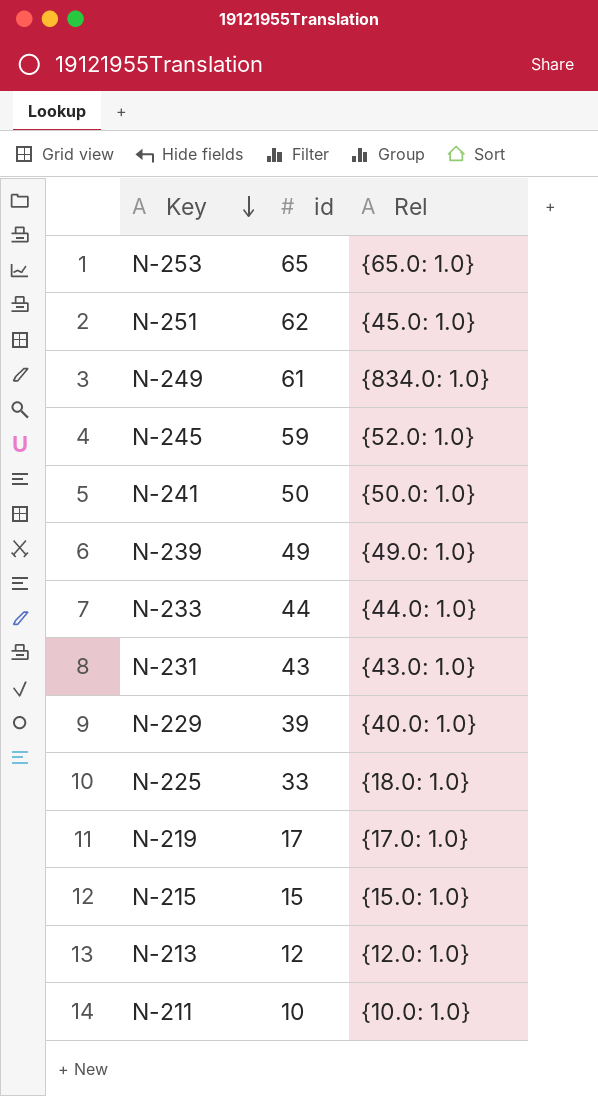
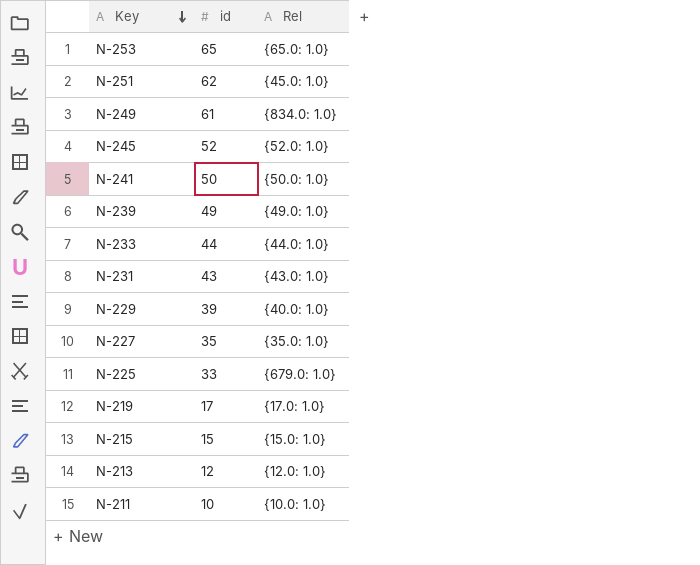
N-245 | id: 59 -> 52
row N-227: none -> 35 | {35.0: 1.0}
N-225 | Rel: {18.0: 1.0} -> {679.0: 1.0}

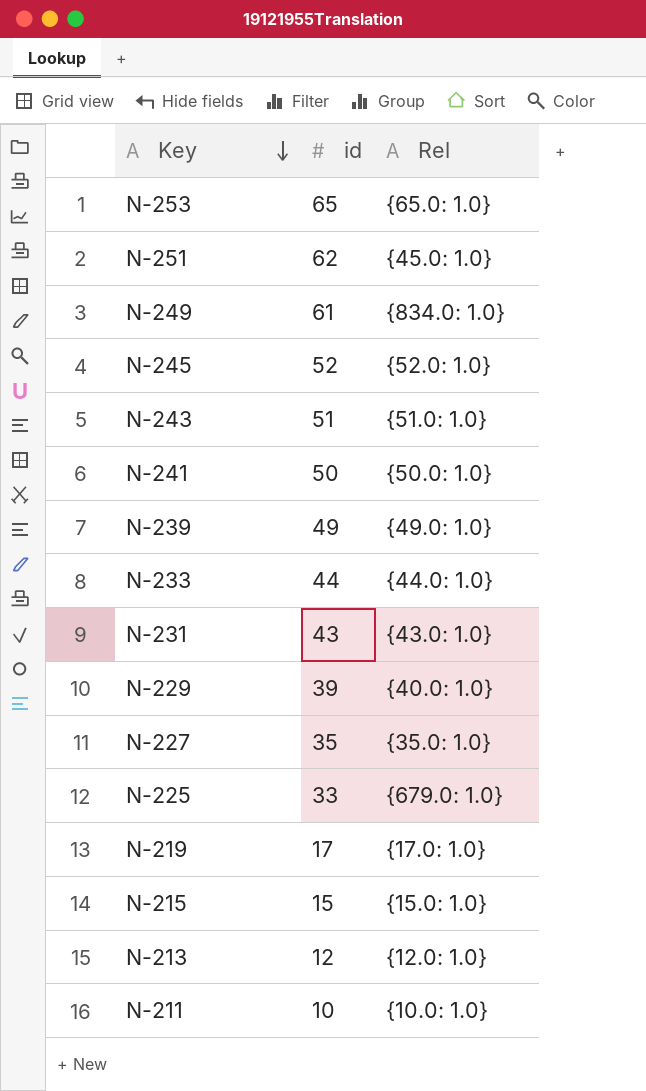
row N-243: none -> 51 | {51.0: 1.0}

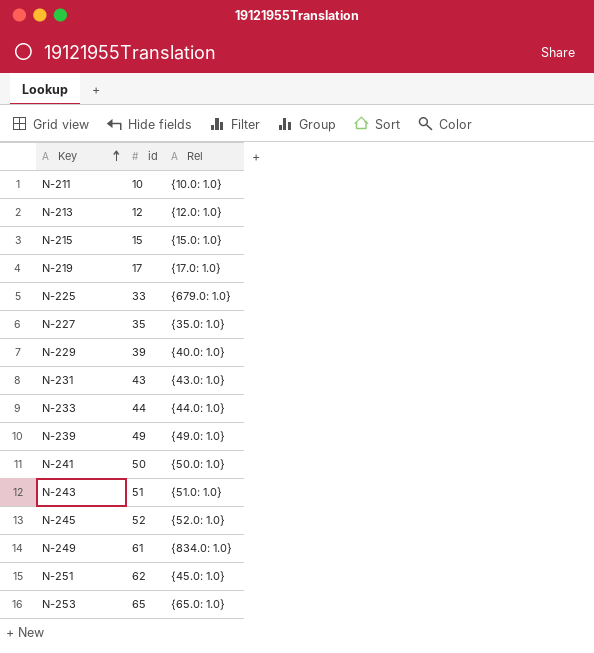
row order: Key descending -> Key ascending

